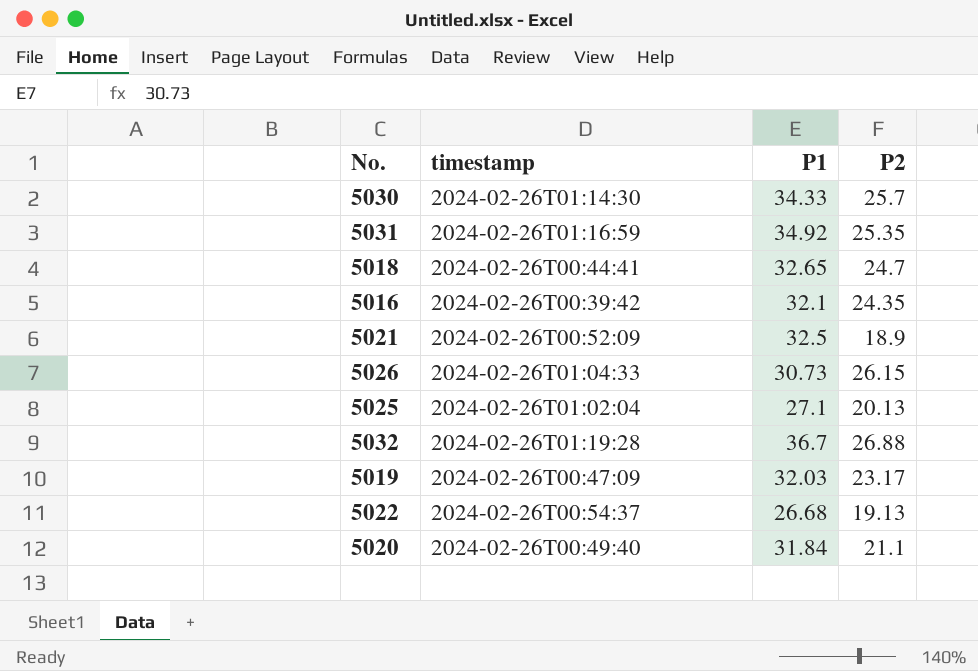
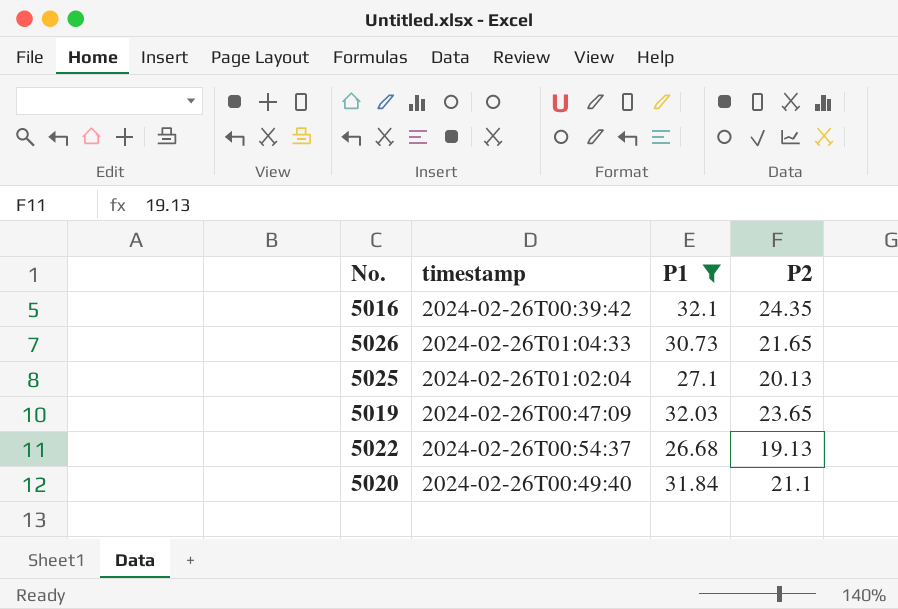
filter: none -> P1 <= 32.1
5026 | P2: 26.15 -> 21.65
5019 | P2: 23.17 -> 23.65

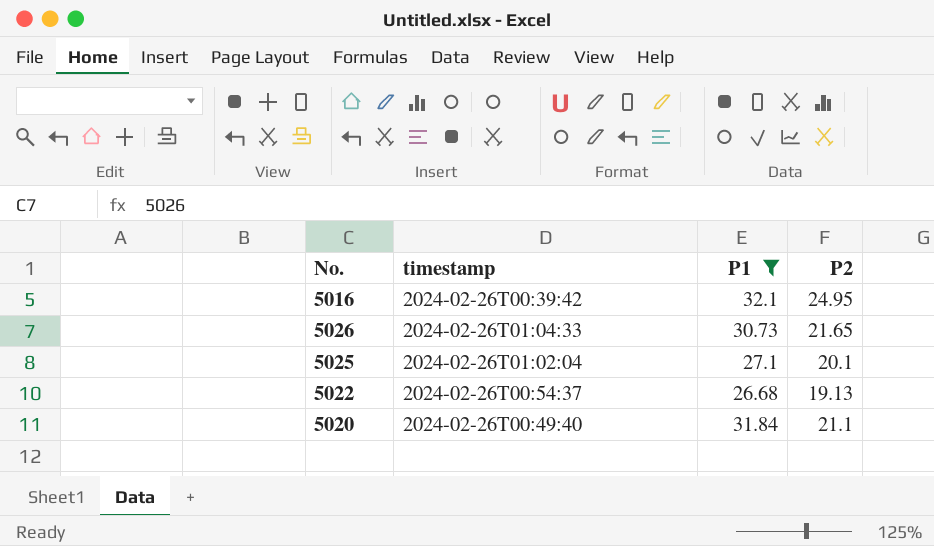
row 5019: 2024-02-26T00:47:09 | 32.03 | 23.65 -> none
5016 | P2: 24.35 -> 24.95
5025 | P2: 20.13 -> 20.1

